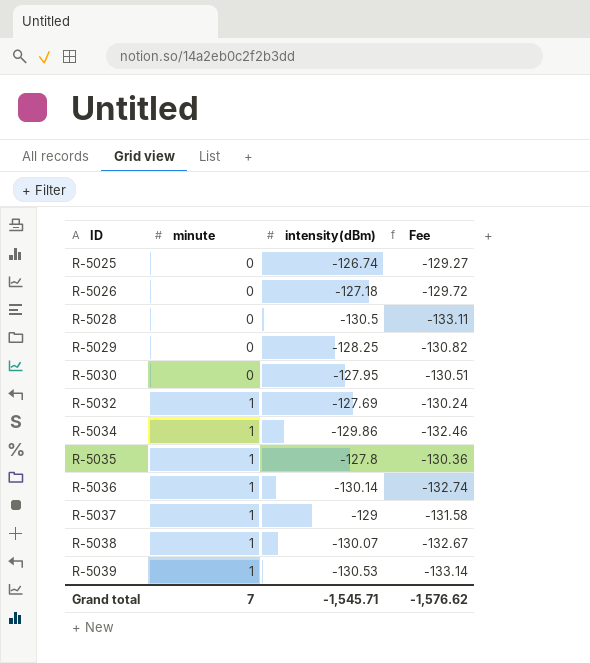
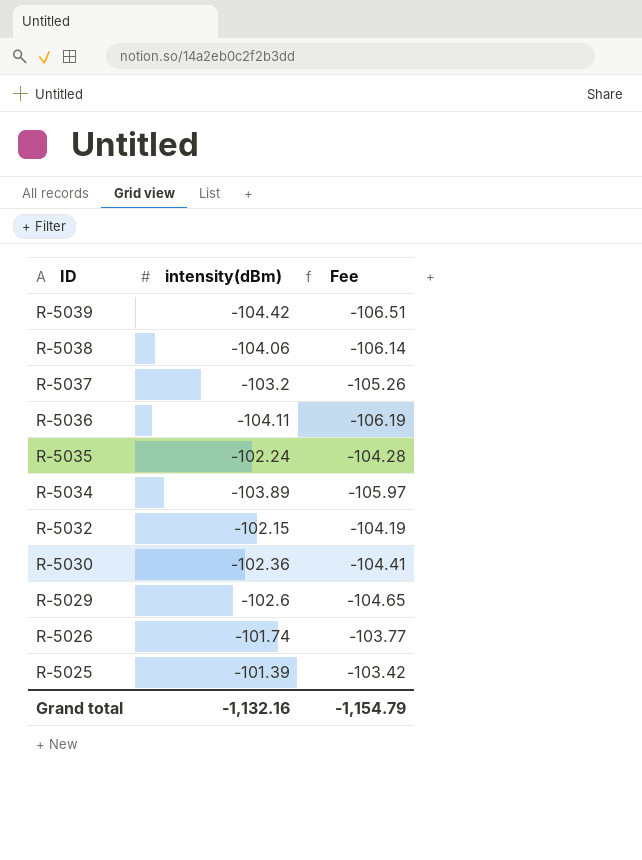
row order: ID ascending -> ID descending
column minute | position: 2 -> none
row R-5028: 0 | -130.5 | -133.11 -> none
R-5039 | intensity(dBm): -130.53 -> -104.42
R-5039 | Fee: -133.14 -> -106.51
R-5038 | intensity(dBm): -130.07 -> -104.06
R-5038 | Fee: -132.67 -> -106.14
R-5037 | intensity(dBm): -129 -> -103.2
R-5037 | Fee: -131.58 -> -105.26
R-5036 | intensity(dBm): -130.14 -> -104.11
R-5036 | Fee: -132.74 -> -106.19
R-5035 | intensity(dBm): -127.8 -> -102.24
R-5035 | Fee: -130.36 -> -104.28
R-5034 | intensity(dBm): -129.86 -> -103.89
R-5034 | Fee: -132.46 -> -105.97
R-5032 | intensity(dBm): -127.69 -> -102.15
R-5032 | Fee: -130.24 -> -104.19
R-5030 | intensity(dBm): -127.95 -> -102.36
R-5030 | Fee: -130.51 -> -104.41
R-5029 | intensity(dBm): -128.25 -> -102.6
R-5029 | Fee: -130.82 -> -104.65
R-5026 | intensity(dBm): -127.18 -> -101.74
R-5026 | Fee: -129.72 -> -103.77
R-5025 | intensity(dBm): -126.74 -> -101.39
R-5025 | Fee: -129.27 -> -103.42
Grand total | intensity(dBm): -1,545.71 -> -1,132.16
Grand total | Fee: -1,576.62 -> -1,154.79

